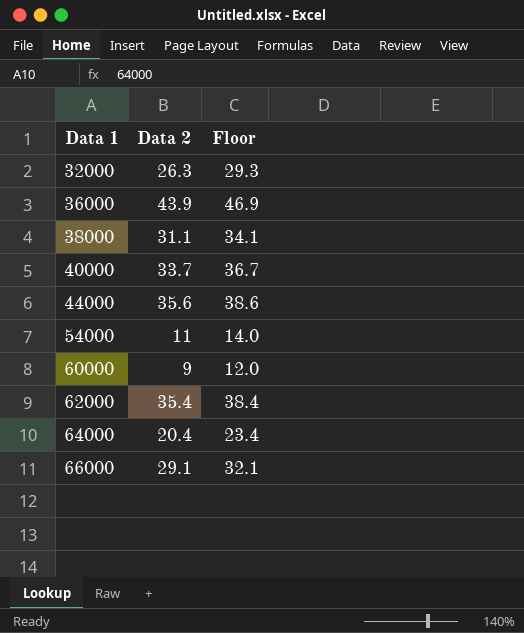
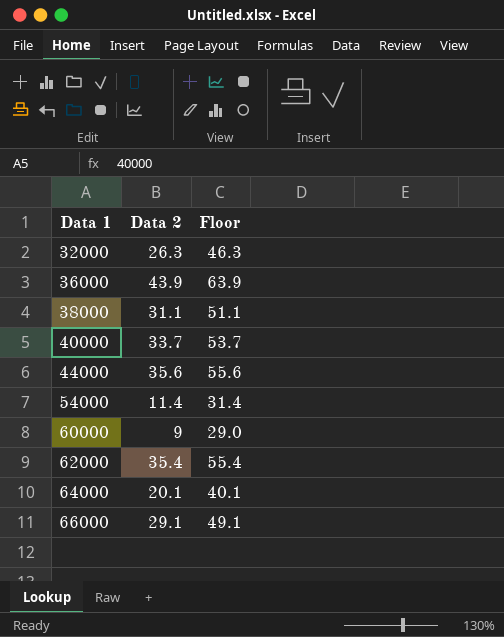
column Floor | formula: [Data 2] + 3 -> [Data 2] + 20
54000 | Data 2: 11 -> 11.4
64000 | Data 2: 20.4 -> 20.1

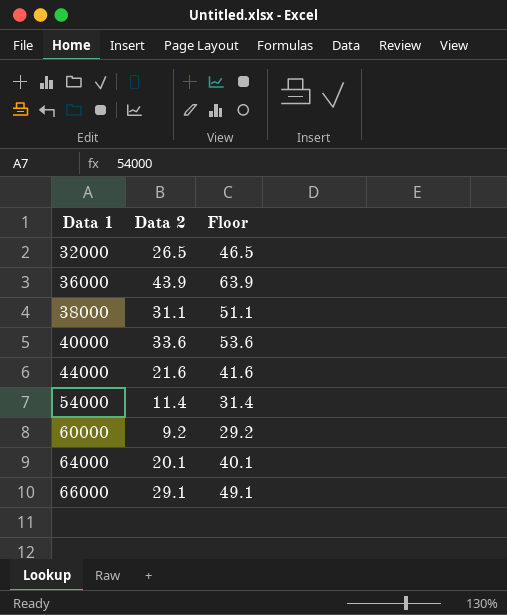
row 62000: 35.4 | 55.4 -> none
32000 | Data 2: 26.3 -> 26.5
32000 | Floor: 46.3 -> 46.5
40000 | Data 2: 33.7 -> 33.6
40000 | Floor: 53.7 -> 53.6
44000 | Data 2: 35.6 -> 21.6
44000 | Floor: 55.6 -> 41.6
60000 | Data 2: 9 -> 9.2
60000 | Floor: 29.0 -> 29.2

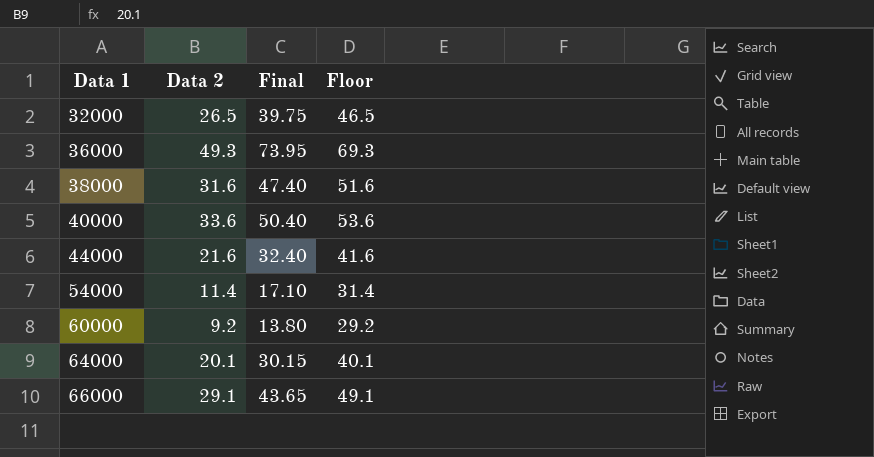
column Final | formula: none -> [Data 2] * 1.5
36000 | Data 2: 43.9 -> 49.3
36000 | Floor: 63.9 -> 69.3
38000 | Data 2: 31.1 -> 31.6
38000 | Floor: 51.1 -> 51.6

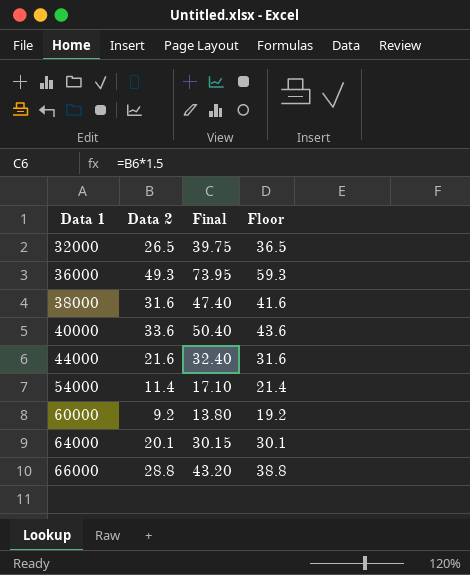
column Floor | formula: [Data 2] + 20 -> [Data 2] + 10
66000 | Data 2: 29.1 -> 28.8
66000 | Final: 43.65 -> 43.20

